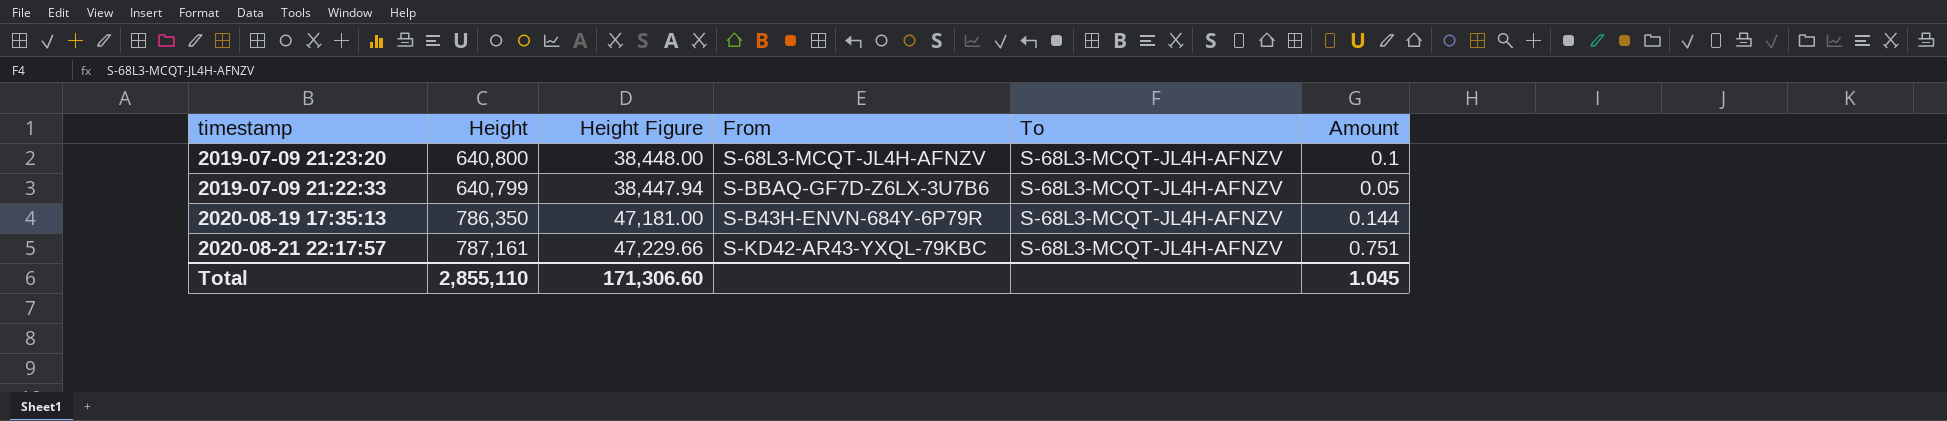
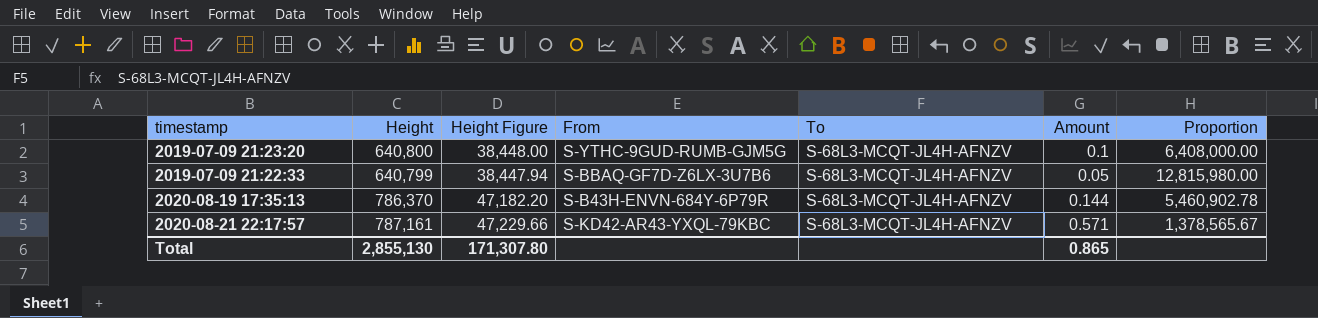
column Proportion | formula: none -> [Height] / [Amount]
2019-07-09 21:23:20 | From: S-68L3-MCQT-JL4H-AFNZV -> S-YTHC-9GUD-RUMB-GJM5G
2020-08-19 17:35:13 | Height: 786,350 -> 786,370
2020-08-19 17:35:13 | Height Figure: 47,181.00 -> 47,182.20
2020-08-21 22:17:57 | Amount: 0.751 -> 0.571
Total | Height: 2,855,110 -> 2,855,130
Total | Height Figure: 171,306.60 -> 171,307.80
Total | Amount: 1.045 -> 0.865

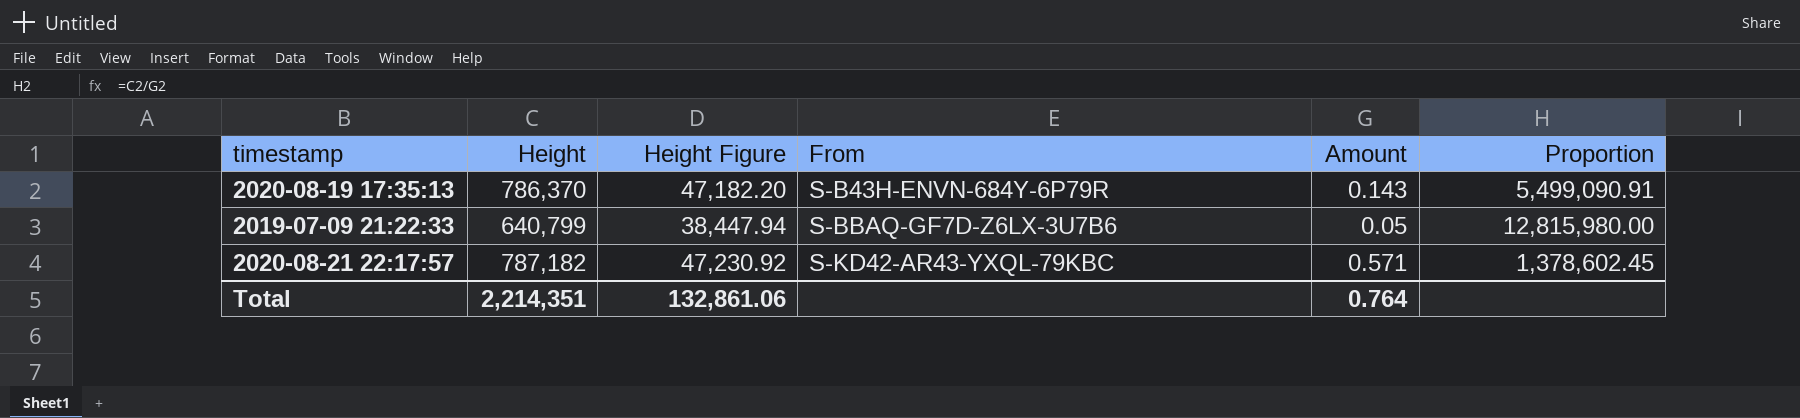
row order: none -> From ascending
column To | position: 5 -> none
row 2019-07-09 21:23:20: 640,800 | 38,448.00 | S-YTHC-9GUD-RUMB-GJM5G | S-68L3-MCQT-JL4H-AFNZV | 0.1 | 6,408,000.00 -> none
2020-08-19 17:35:13 | Amount: 0.144 -> 0.143
2020-08-19 17:35:13 | Proportion: 5,460,902.78 -> 5,499,090.91
2020-08-21 22:17:57 | Height: 787,161 -> 787,182
2020-08-21 22:17:57 | Height Figure: 47,229.66 -> 47,230.92
2020-08-21 22:17:57 | Proportion: 1,378,565.67 -> 1,378,602.45
Total | Height: 2,855,130 -> 2,214,351
Total | Height Figure: 171,307.80 -> 132,861.06
Total | Amount: 0.865 -> 0.764

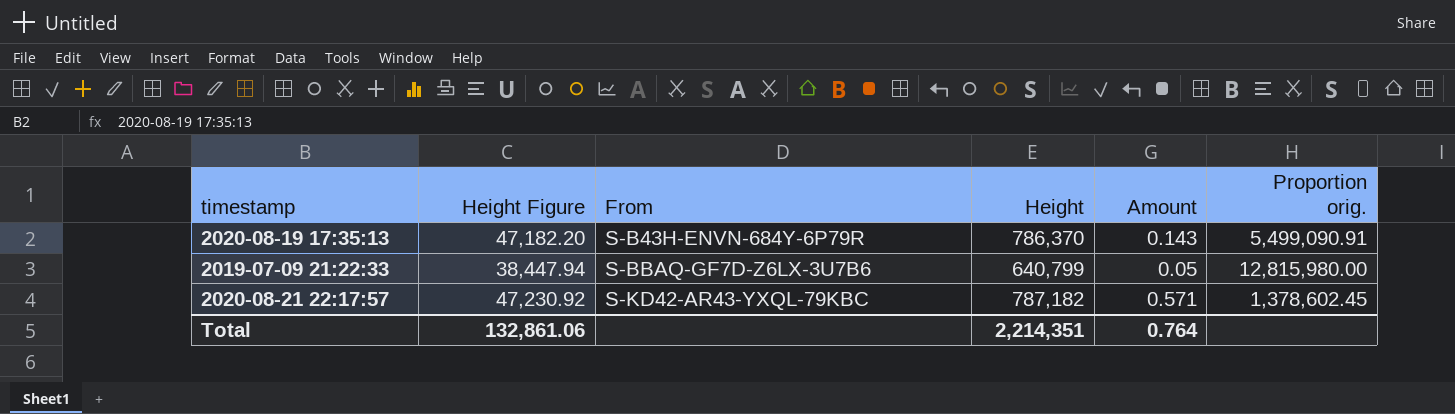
column Height | position: 2 -> 4
column name: Proportion -> Proportion orig.

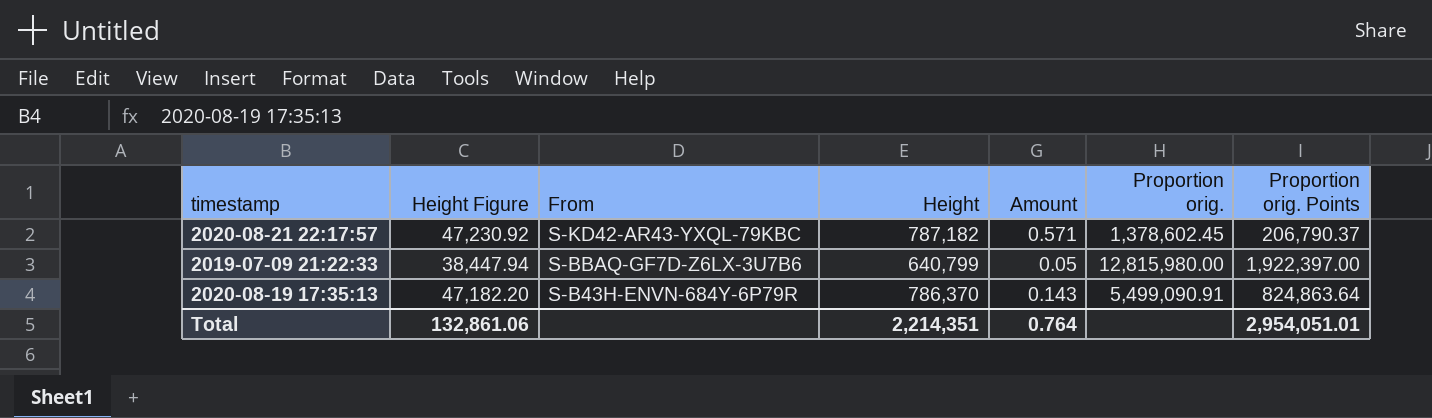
row order: From ascending -> From descending
column Proportion orig. Points | formula: none -> [Proportion orig.] * 0.15

